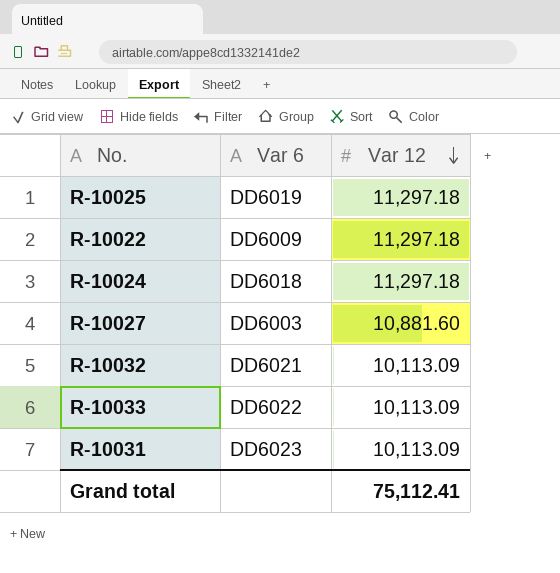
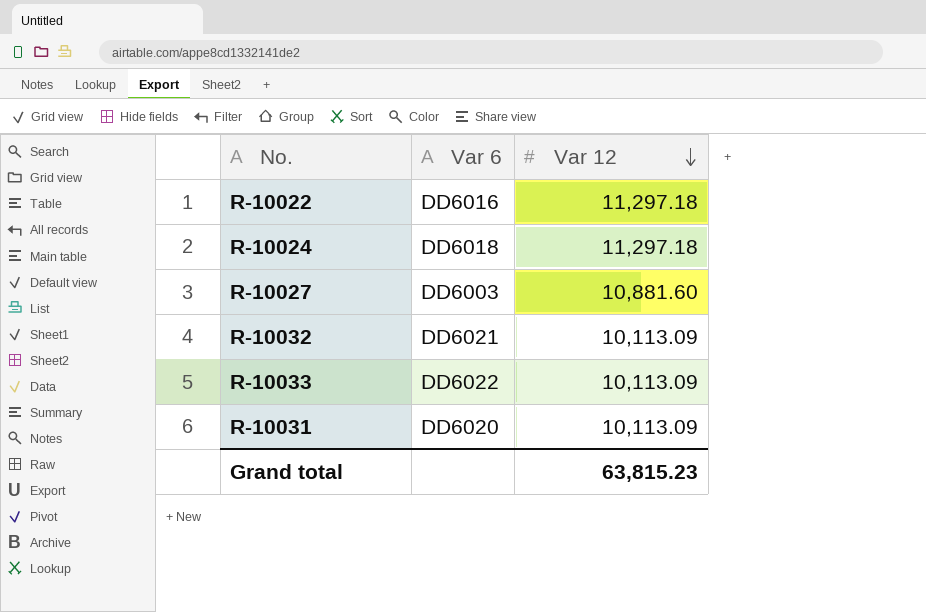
row R-10025: DD6019 | 11,297.18 -> none
R-10022 | Var 6: DD6009 -> DD6016
R-10031 | Var 6: DD6023 -> DD6020
Grand total | Var 12: 75,112.41 -> 63,815.23

